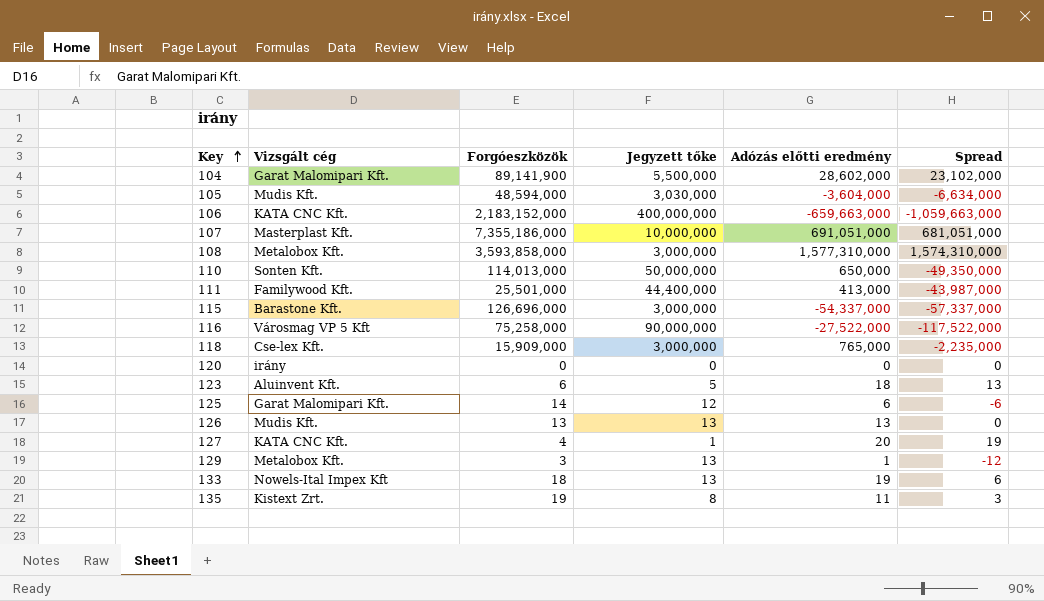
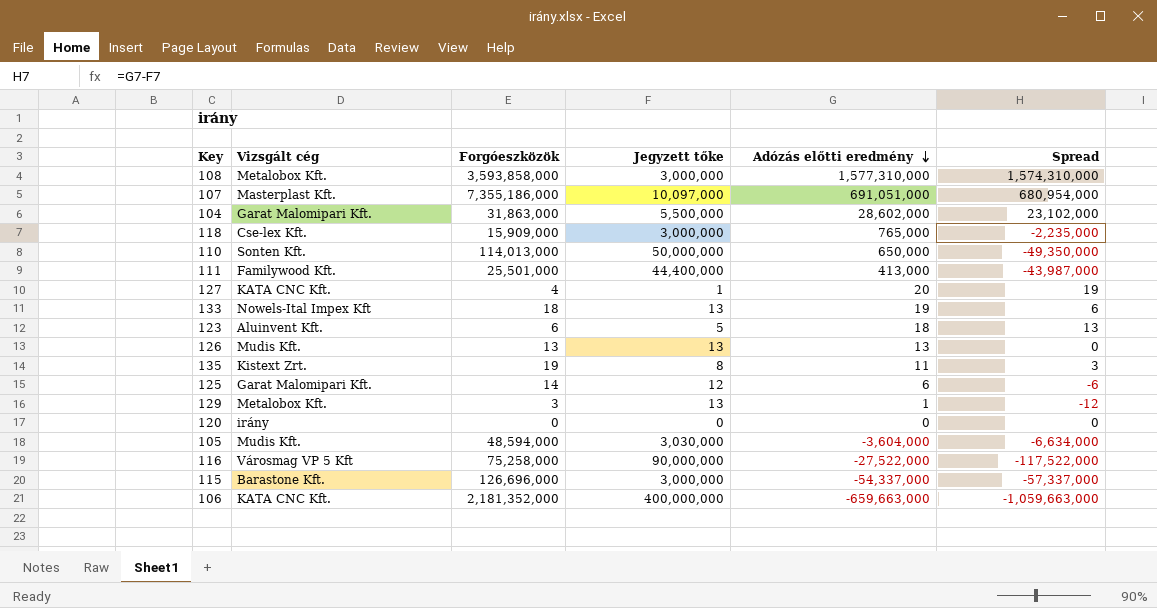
row order: Key ascending -> Adózás előtti eredmény descending
107 | Jegyzett tőke: 10,000,000 -> 10,097,000
107 | Spread: 681,051,000 -> 680,954,000
104 | Forgóeszközök: 89,141,900 -> 31,863,000
106 | Forgóeszközök: 2,183,152,000 -> 2,181,352,000

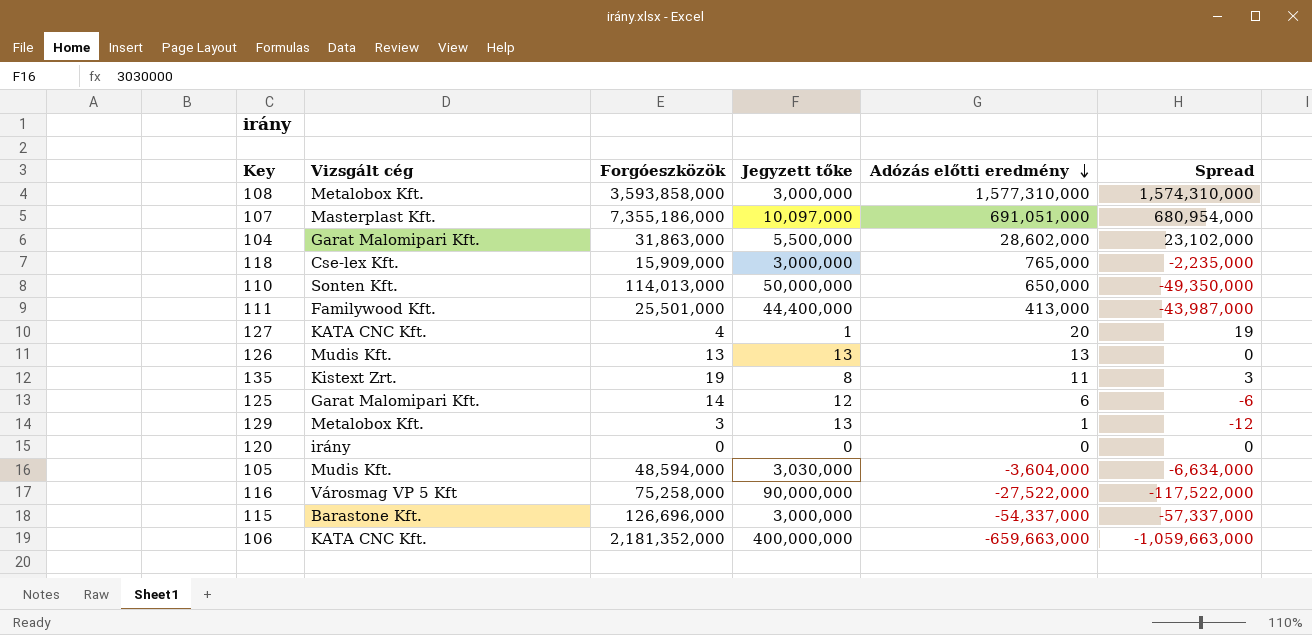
row 133: Nowels-Ital Impex Kft | 18 | 13 | 19 | 6 -> none
row 123: Aluinvent Kft. | 6 | 5 | 18 | 13 -> none

